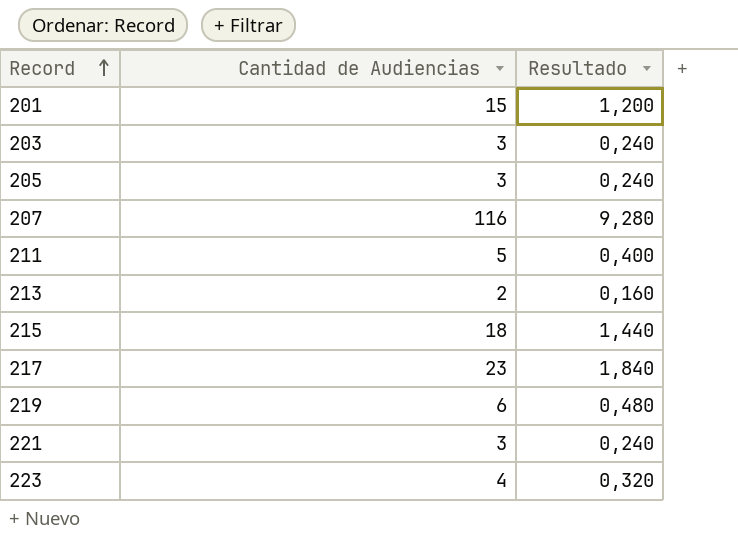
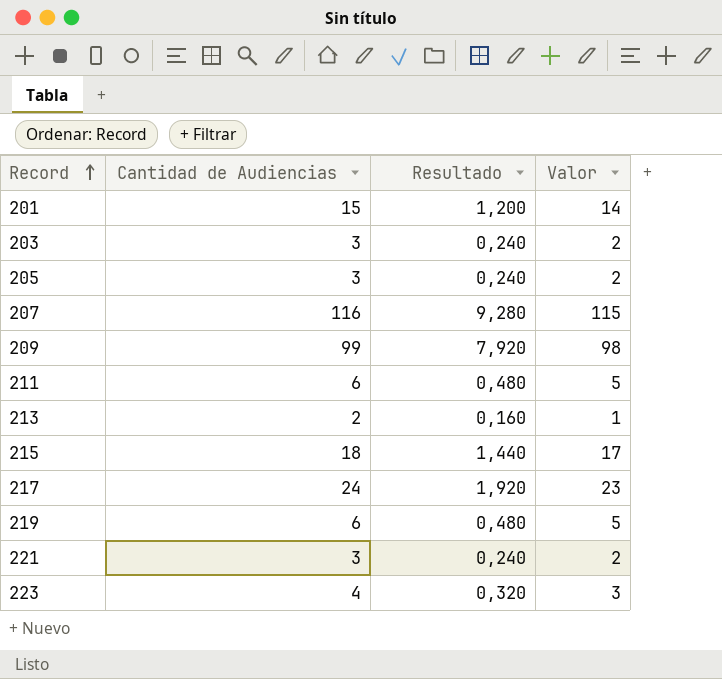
column Valor | formula: none -> [Cantidad de Audiencias] - 1
row 209: none -> 99 | 7,920 | 98
211 | Cantidad de Audiencias: 5 -> 6
211 | Resultado: 0,400 -> 0,480
217 | Cantidad de Audiencias: 23 -> 24
217 | Resultado: 1,840 -> 1,920

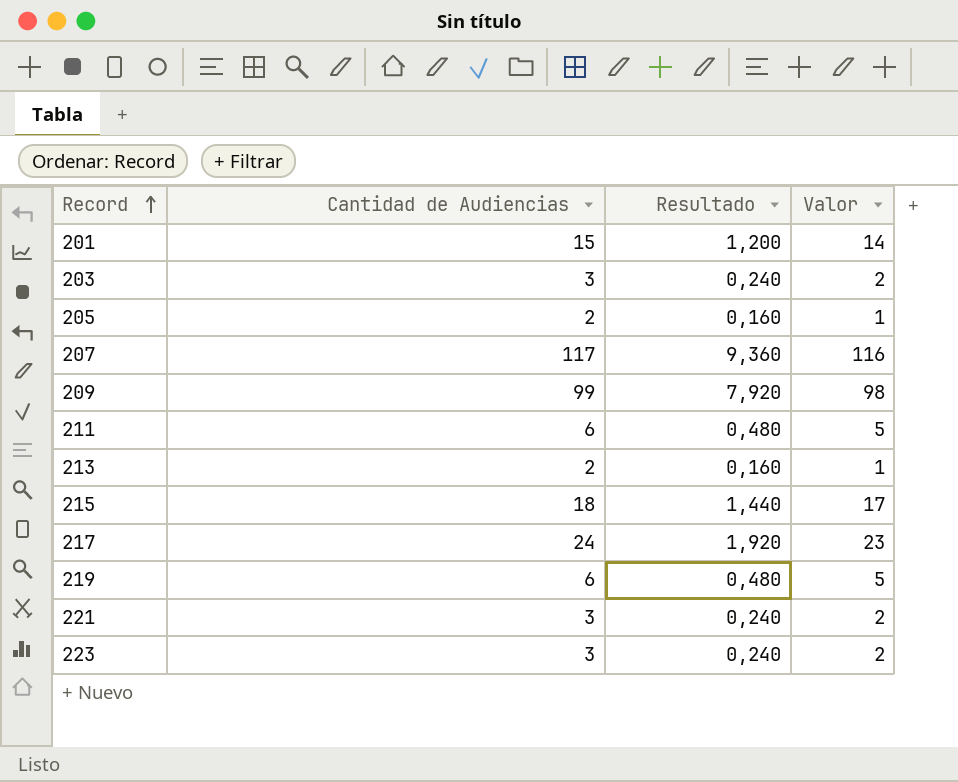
205 | Cantidad de Audiencias: 3 -> 2
205 | Resultado: 0,240 -> 0,160
205 | Valor: 2 -> 1
207 | Cantidad de Audiencias: 116 -> 117
207 | Resultado: 9,280 -> 9,360
207 | Valor: 115 -> 116
223 | Cantidad de Audiencias: 4 -> 3
223 | Resultado: 0,320 -> 0,240
223 | Valor: 3 -> 2

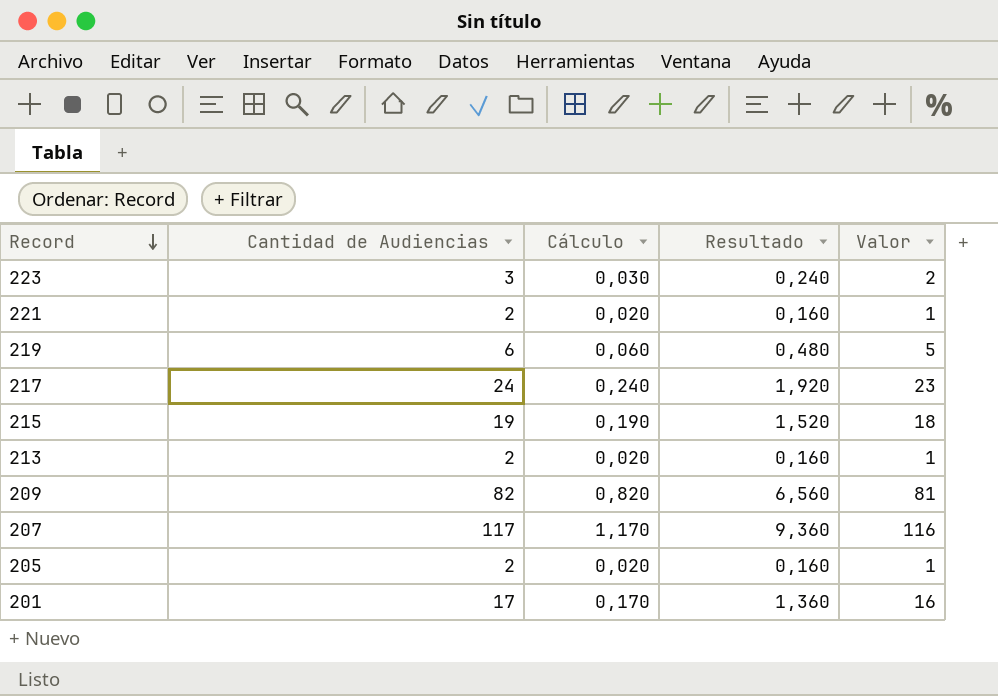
row order: Record ascending -> Record descending
column Cálculo | formula: none -> [Cantidad de Audiencias] * 0,01
row 203: 3 | 0,240 | 2 -> none
row 211: 6 | 0,480 | 5 -> none
221 | Cantidad de Audiencias: 3 -> 2
221 | Resultado: 0,240 -> 0,160
221 | Valor: 2 -> 1
215 | Cantidad de Audiencias: 18 -> 19
215 | Resultado: 1,440 -> 1,520
215 | Valor: 17 -> 18
209 | Cantidad de Audiencias: 99 -> 82
209 | Resultado: 7,920 -> 6,560
209 | Valor: 98 -> 81
201 | Cantidad de Audiencias: 15 -> 17
201 | Resultado: 1,200 -> 1,360
201 | Valor: 14 -> 16

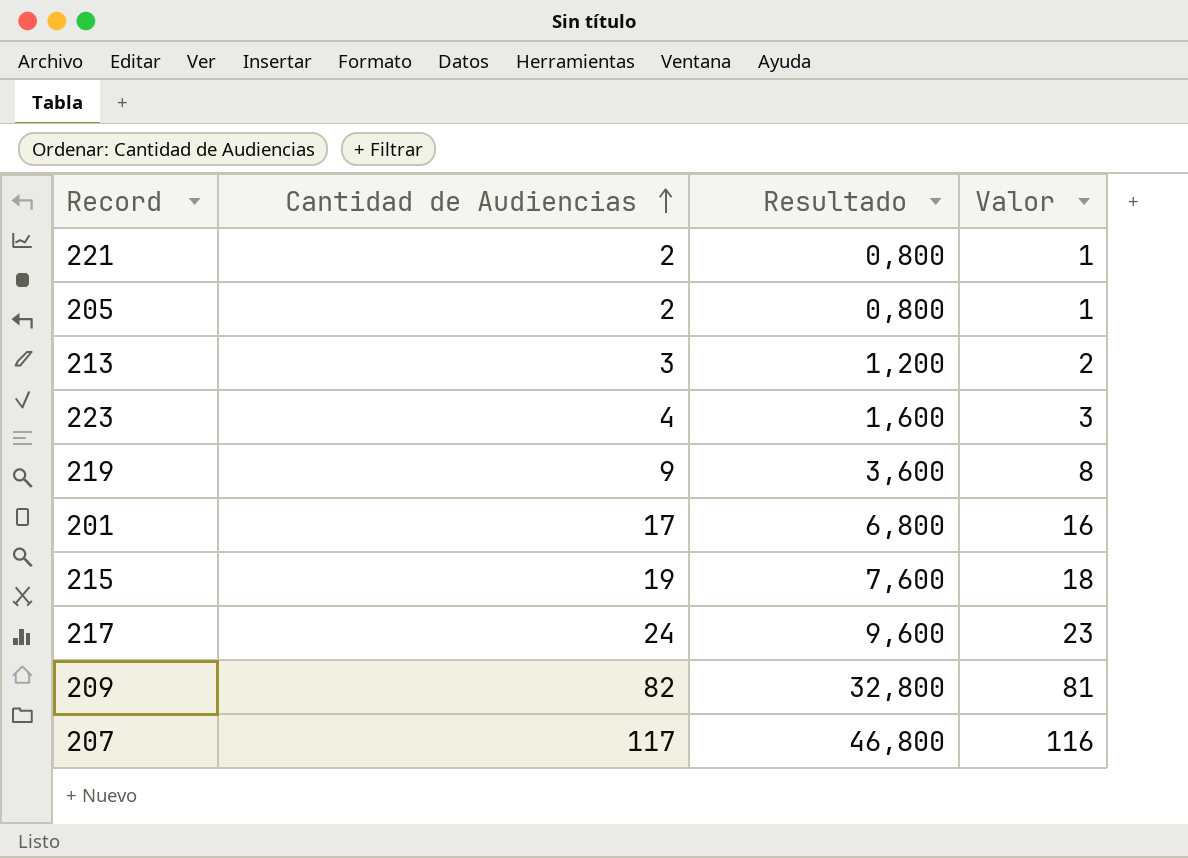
row order: Record descending -> Cantidad de Audiencias ascending
column Cálculo | formula: [Cantidad de Audiencias] * 0,01 -> none
column Resultado | formula: [Cantidad de Audiencias] * 0,08 -> [Cantidad de Audiencias] * 0,4
213 | Cantidad de Audiencias: 2 -> 3
213 | Valor: 1 -> 2
223 | Cantidad de Audiencias: 3 -> 4
223 | Valor: 2 -> 3
219 | Cantidad de Audiencias: 6 -> 9
219 | Valor: 5 -> 8

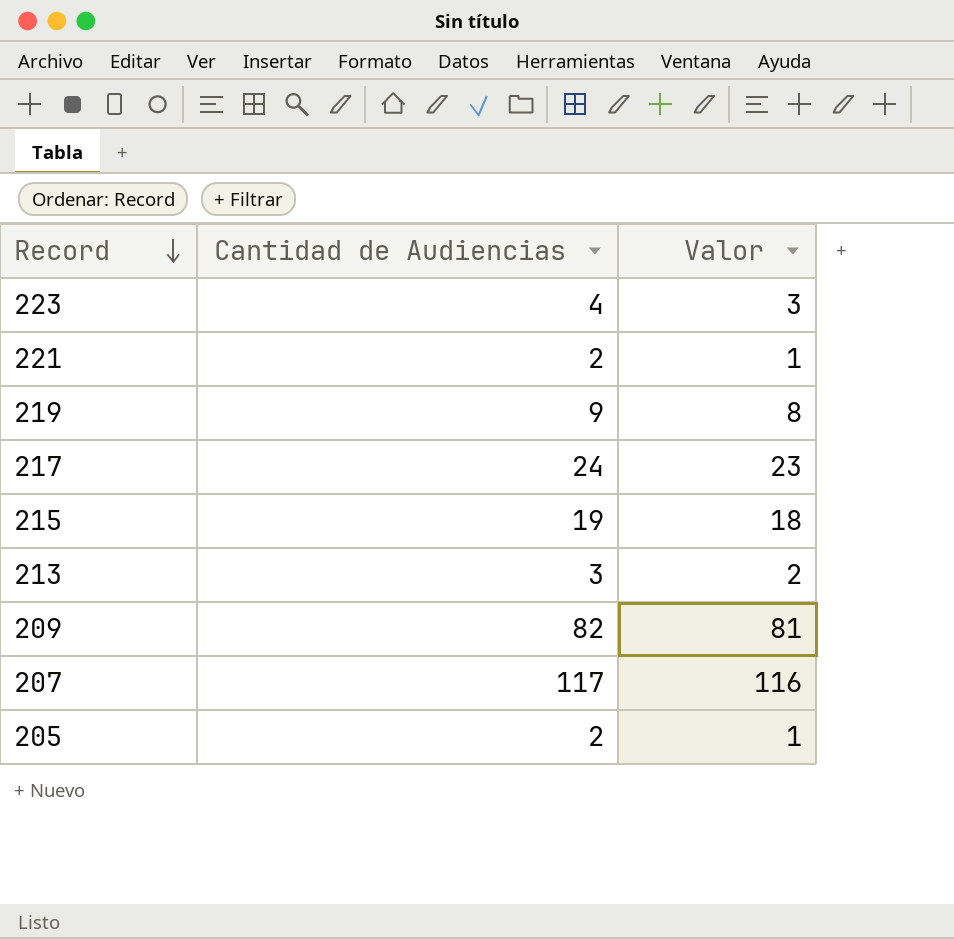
row order: Cantidad de Audiencias ascending -> Record descending
column Resultado | formula: [Cantidad de Audiencias] * 0,4 -> none
row 201: 17 | 6,800 | 16 -> none

